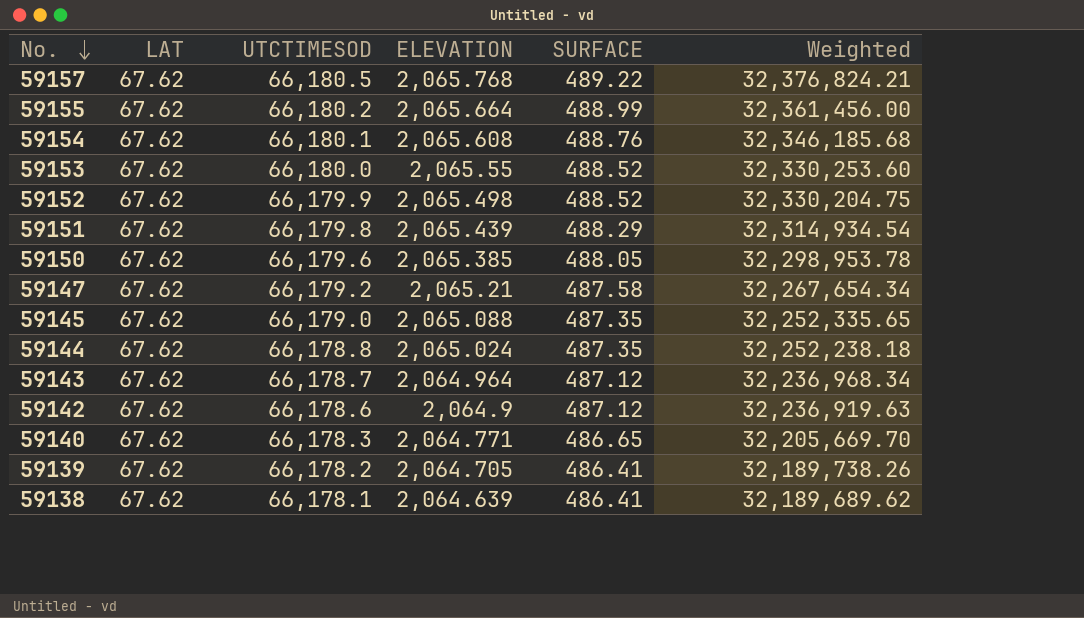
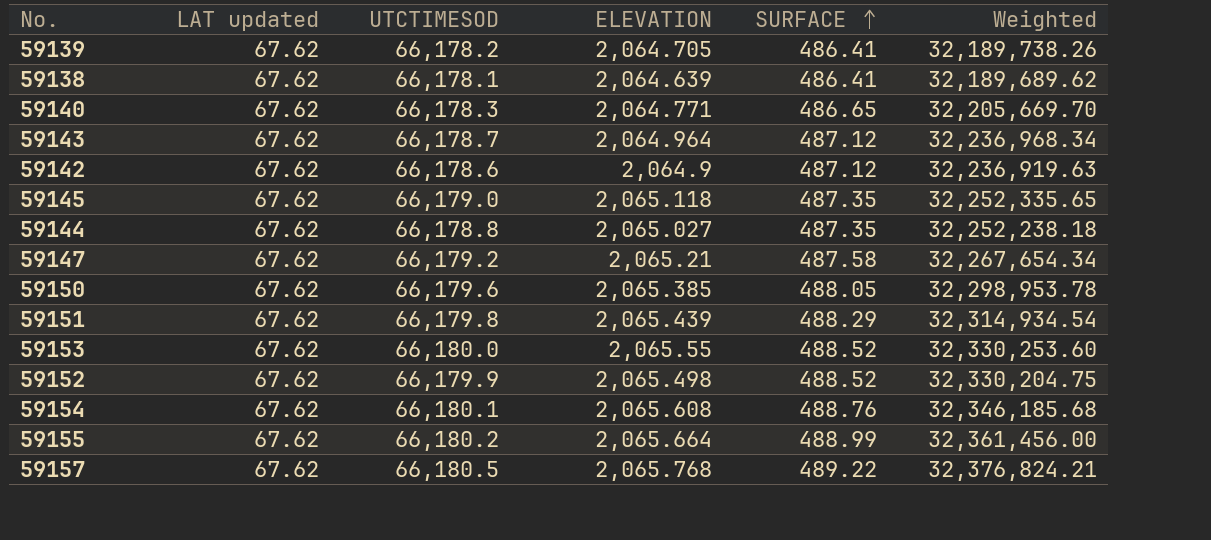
row order: No. descending -> SURFACE ascending
column name: LAT -> LAT updated
59145 | ELEVATION: 2,065.088 -> 2,065.118
59144 | ELEVATION: 2,065.024 -> 2,065.027

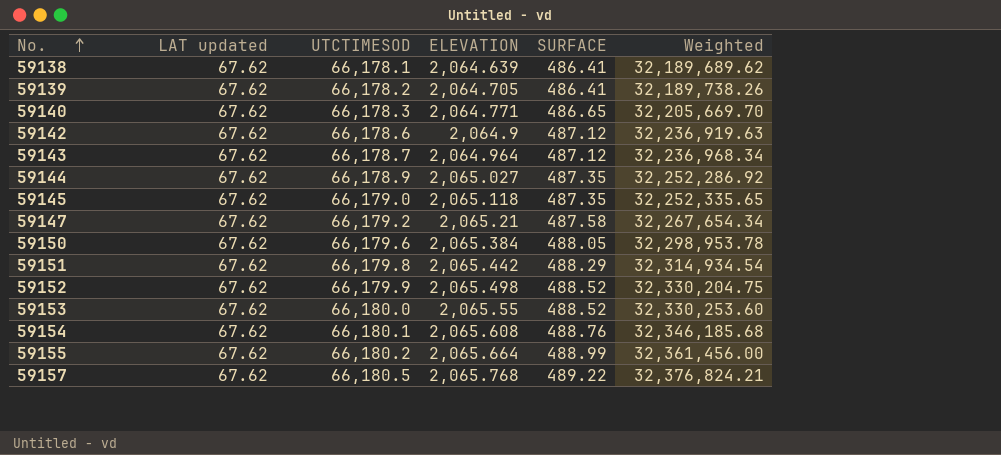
row order: SURFACE ascending -> No. ascending
59144 | UTCTIMESOD: 66,178.8 -> 66,178.9
59144 | Weighted: 32,252,238.18 -> 32,252,286.92
59150 | ELEVATION: 2,065.385 -> 2,065.384
59151 | ELEVATION: 2,065.439 -> 2,065.442

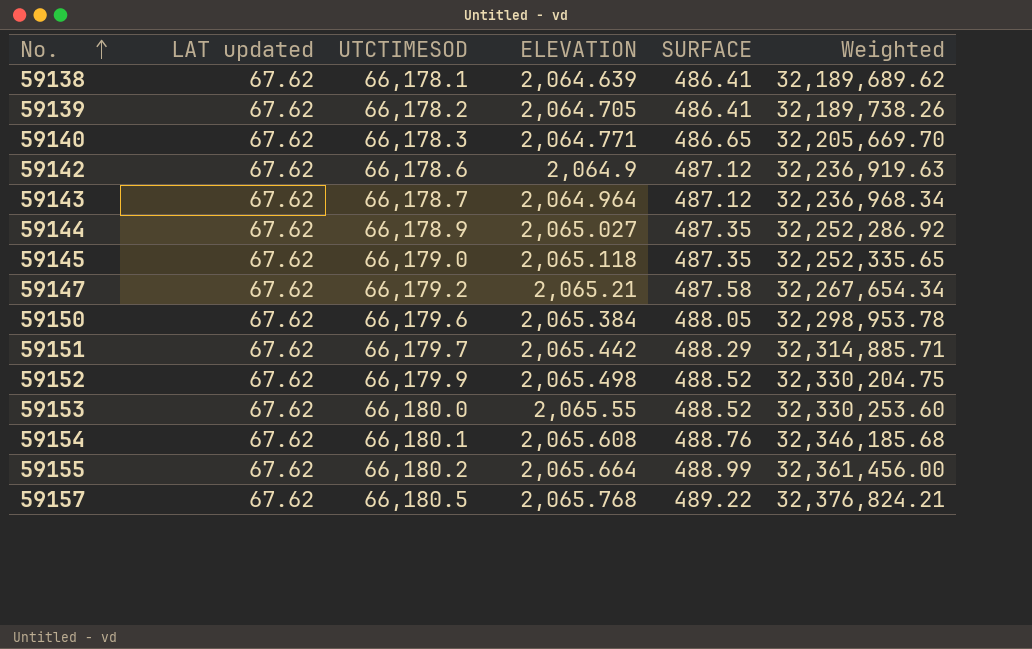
59151 | UTCTIMESOD: 66,179.8 -> 66,179.7
59151 | Weighted: 32,314,934.54 -> 32,314,885.71

